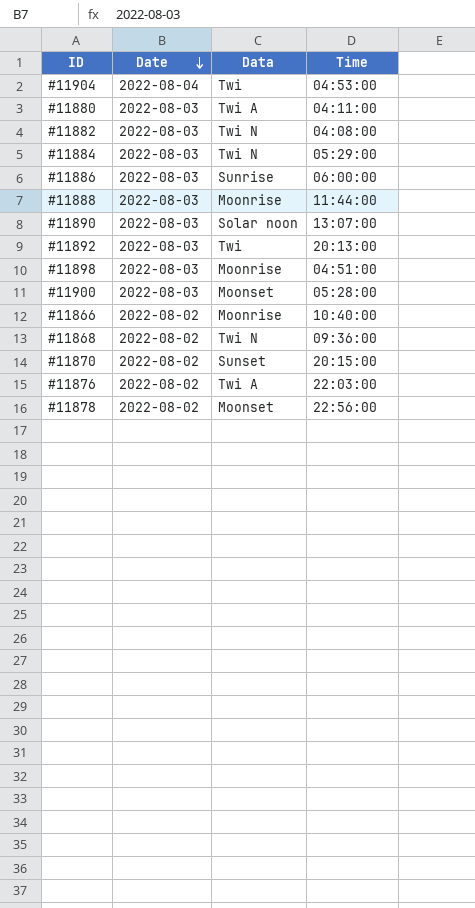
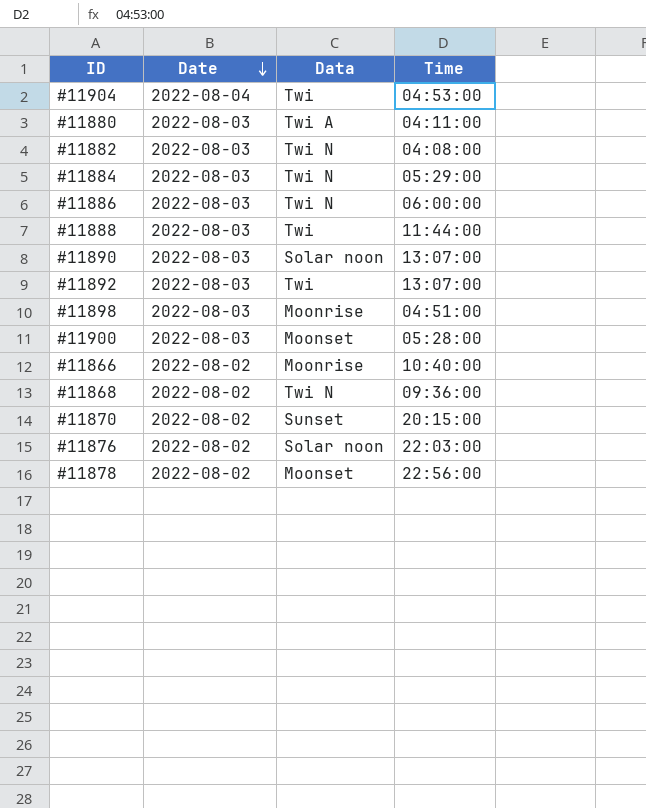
#11886 | Data: Sunrise -> Twi N
#11888 | Data: Moonrise -> Twi
#11892 | Time: 20:13:00 -> 13:07:00
#11876 | Data: Twi A -> Solar noon

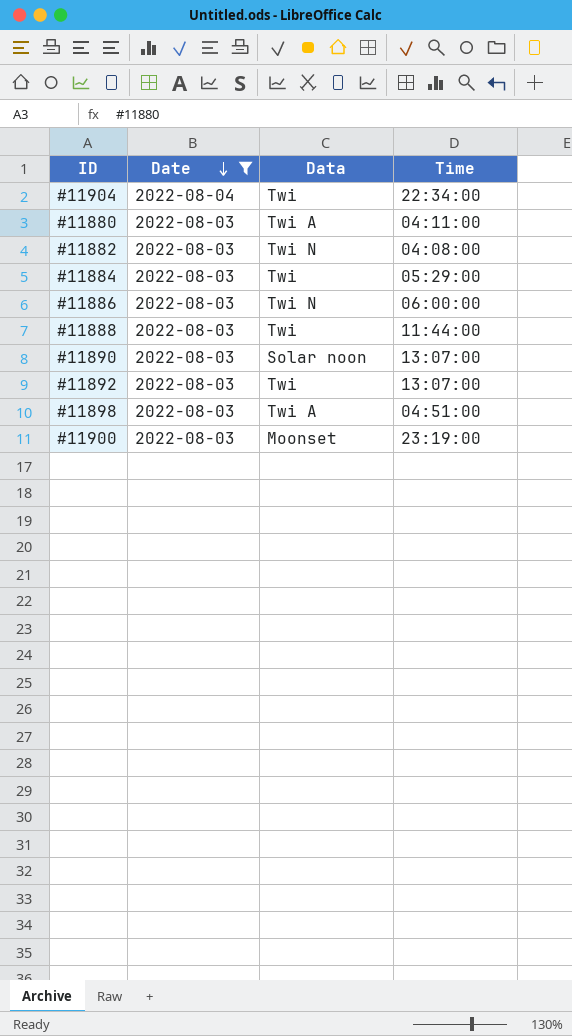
filter: none -> Date != 2022-08-02
#11904 | Time: 04:53:00 -> 22:34:00
#11884 | Data: Twi N -> Twi
#11898 | Data: Moonrise -> Twi A
#11900 | Time: 05:28:00 -> 23:19:00

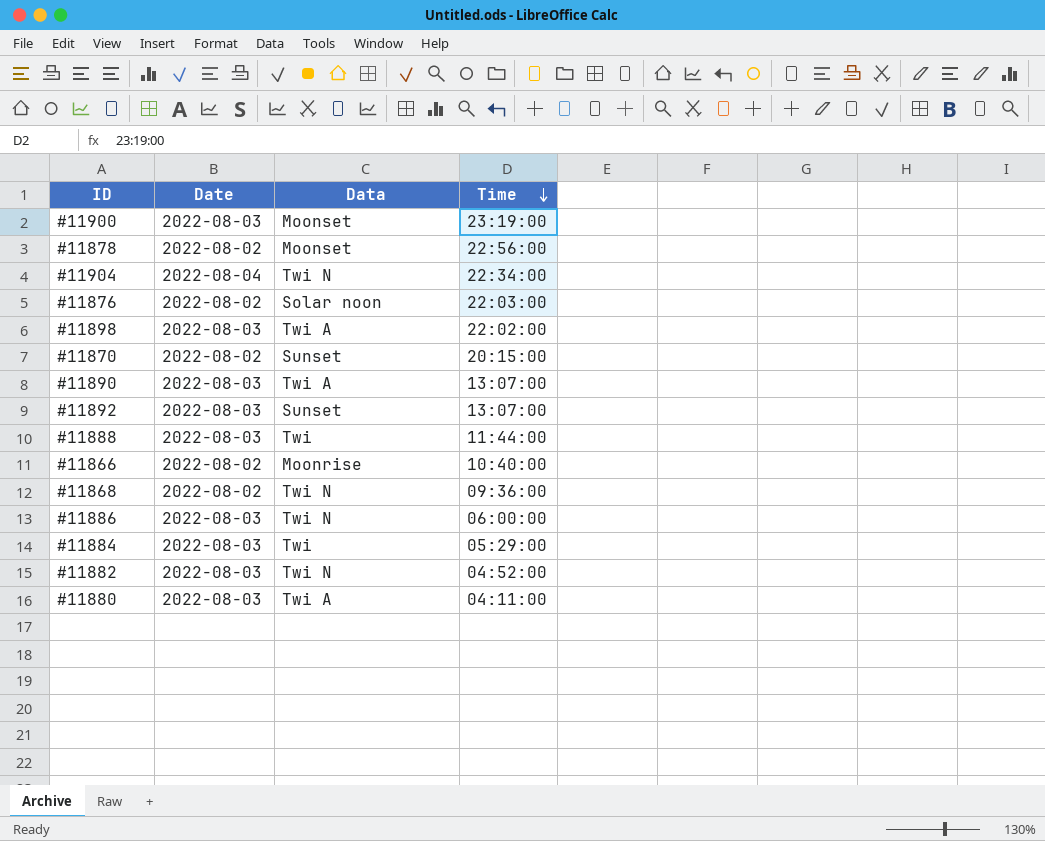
filter: Date != 2022-08-02 -> none
row order: Date descending -> Time descending
#11904 | Data: Twi -> Twi N
#11898 | Time: 04:51:00 -> 22:02:00
#11890 | Data: Solar noon -> Twi A
#11892 | Data: Twi -> Sunset
#11882 | Time: 04:08:00 -> 04:52:00

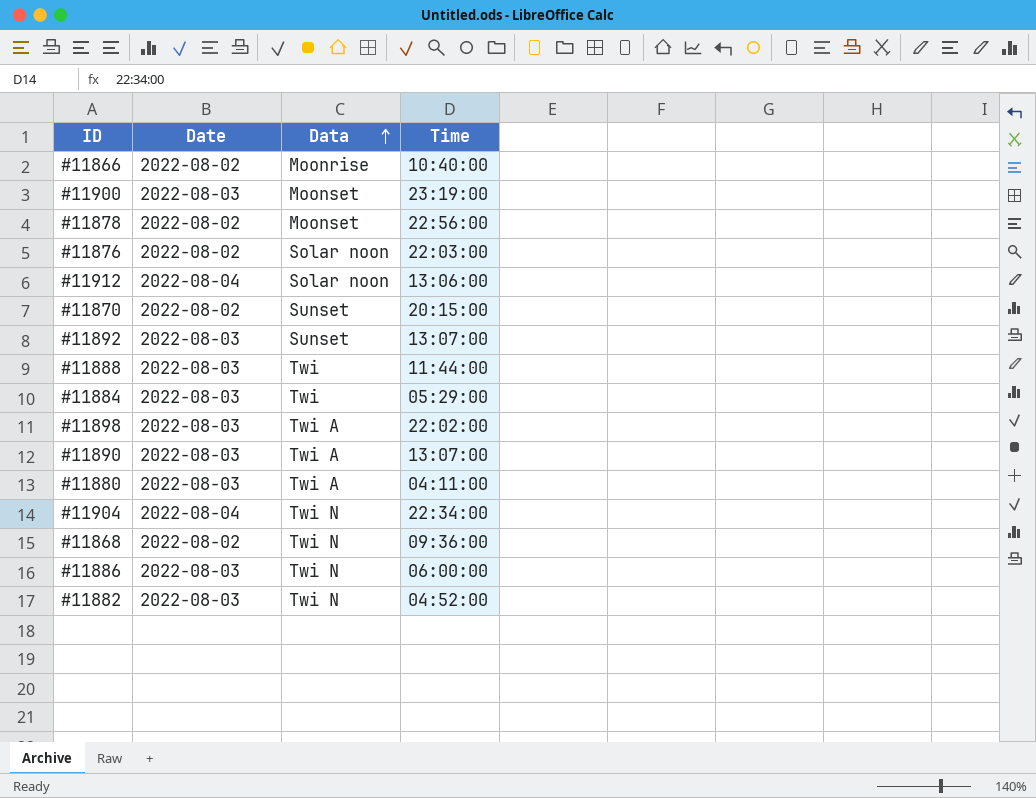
row order: Time descending -> Data ascending
row #11912: none -> 2022-08-04 | Solar noon | 13:06:00

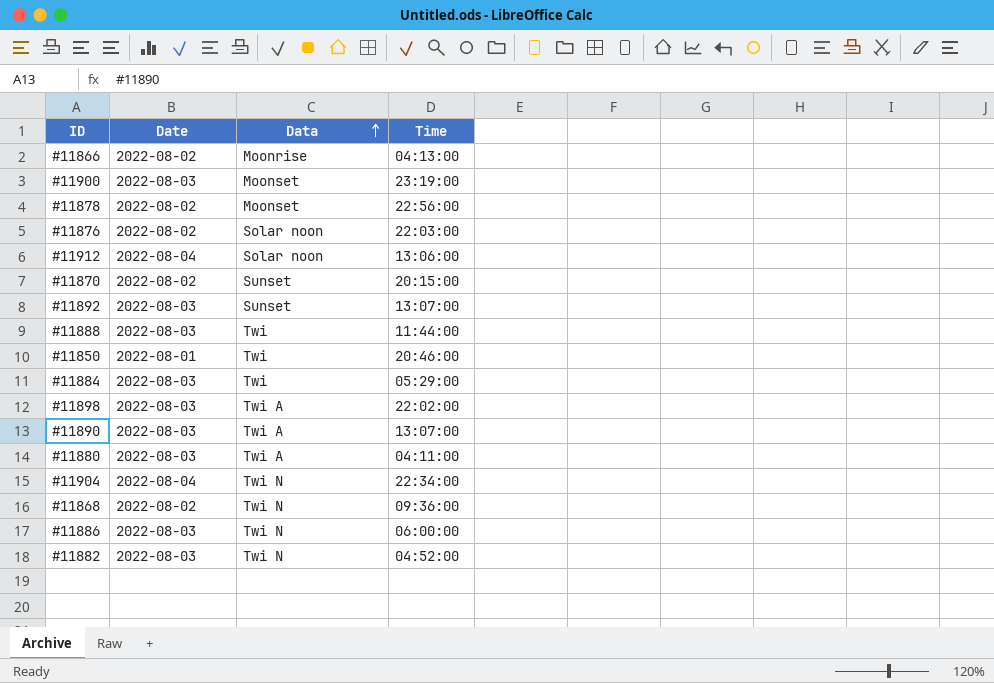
#11866 | Time: 10:40:00 -> 04:13:00
row #11850: none -> 2022-08-01 | Twi | 20:46:00

